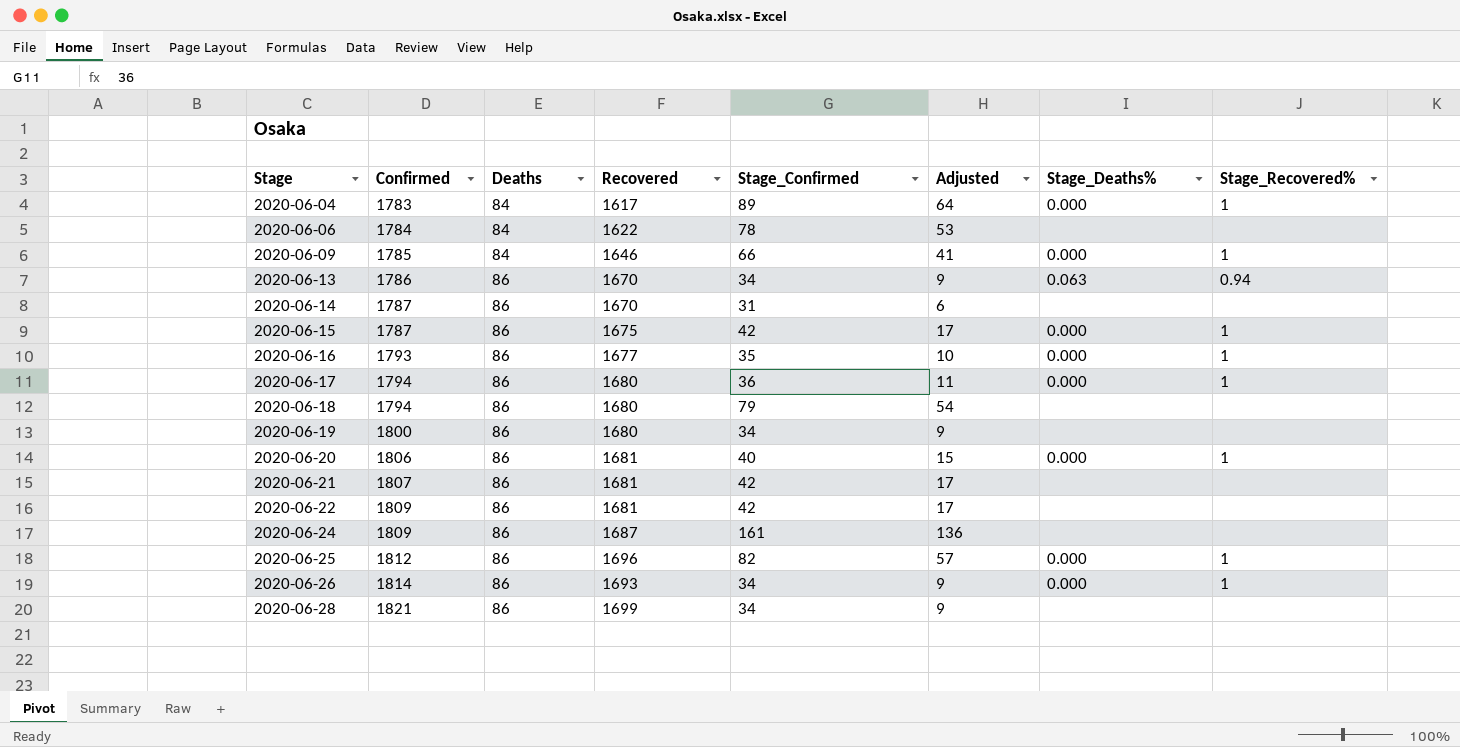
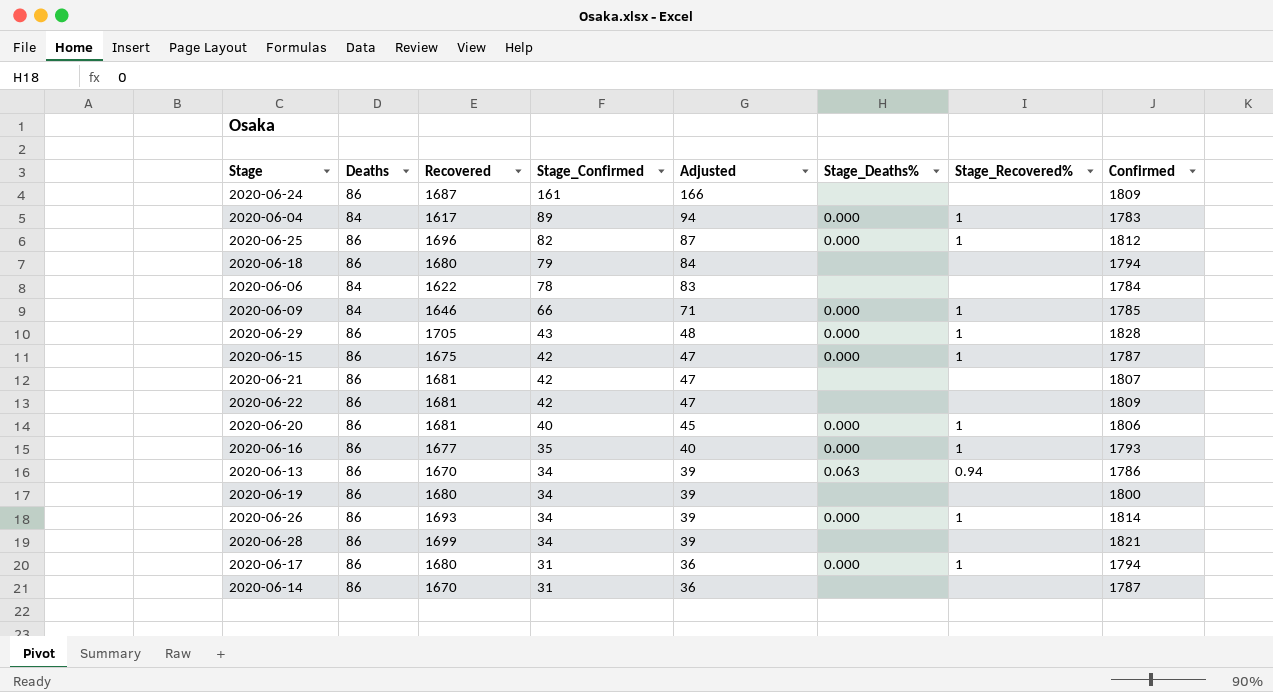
row order: Stage ascending -> Stage_Confirmed descending
column Adjusted | formula: [Stage_Confirmed] - 25 -> [Stage_Confirmed] + 5
column Confirmed | position: 2 -> 8
row 2020-06-29: none -> 86 | 1705 | 43 | 48 | 0.000 | 1 | 1828
2020-06-17 | Stage_Confirmed: 36 -> 31

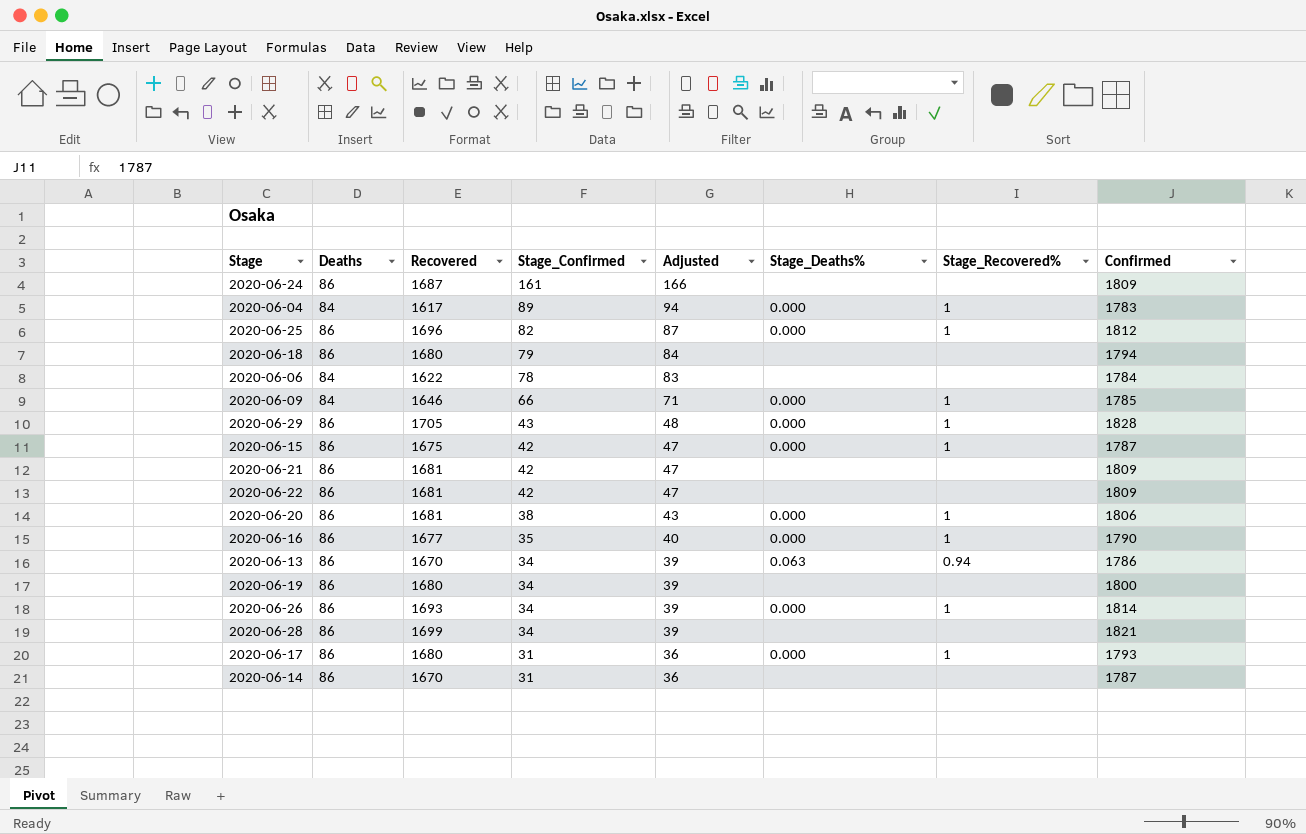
2020-06-21 | Confirmed: 1807 -> 1809
2020-06-20 | Stage_Confirmed: 40 -> 38
2020-06-20 | Adjusted: 45 -> 43
2020-06-16 | Confirmed: 1793 -> 1790
2020-06-17 | Confirmed: 1794 -> 1793

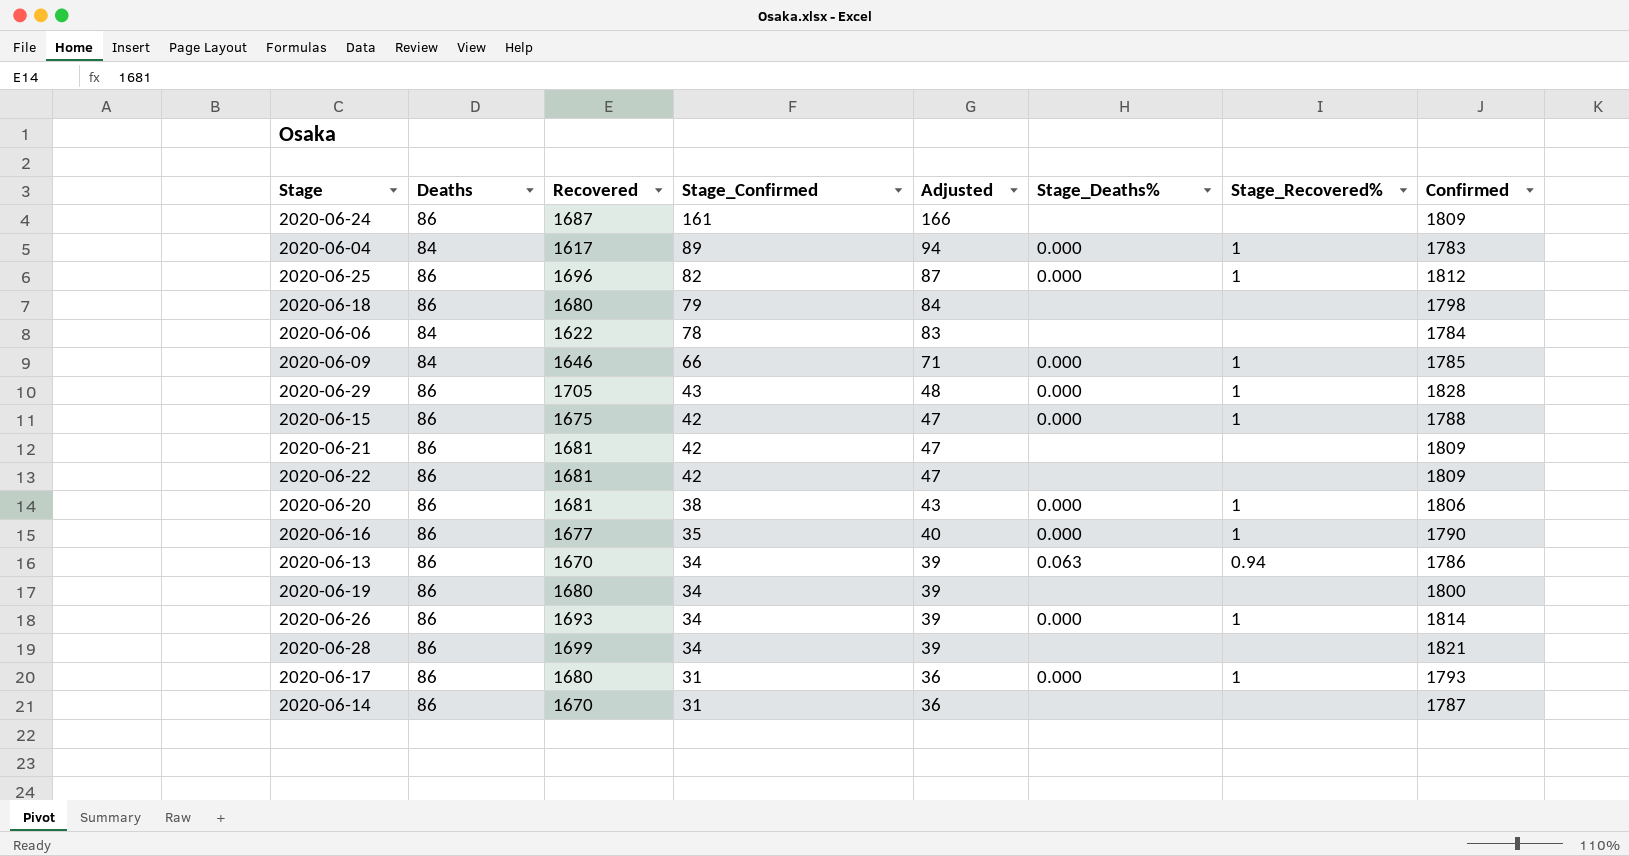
2020-06-18 | Confirmed: 1794 -> 1798
2020-06-15 | Confirmed: 1787 -> 1788

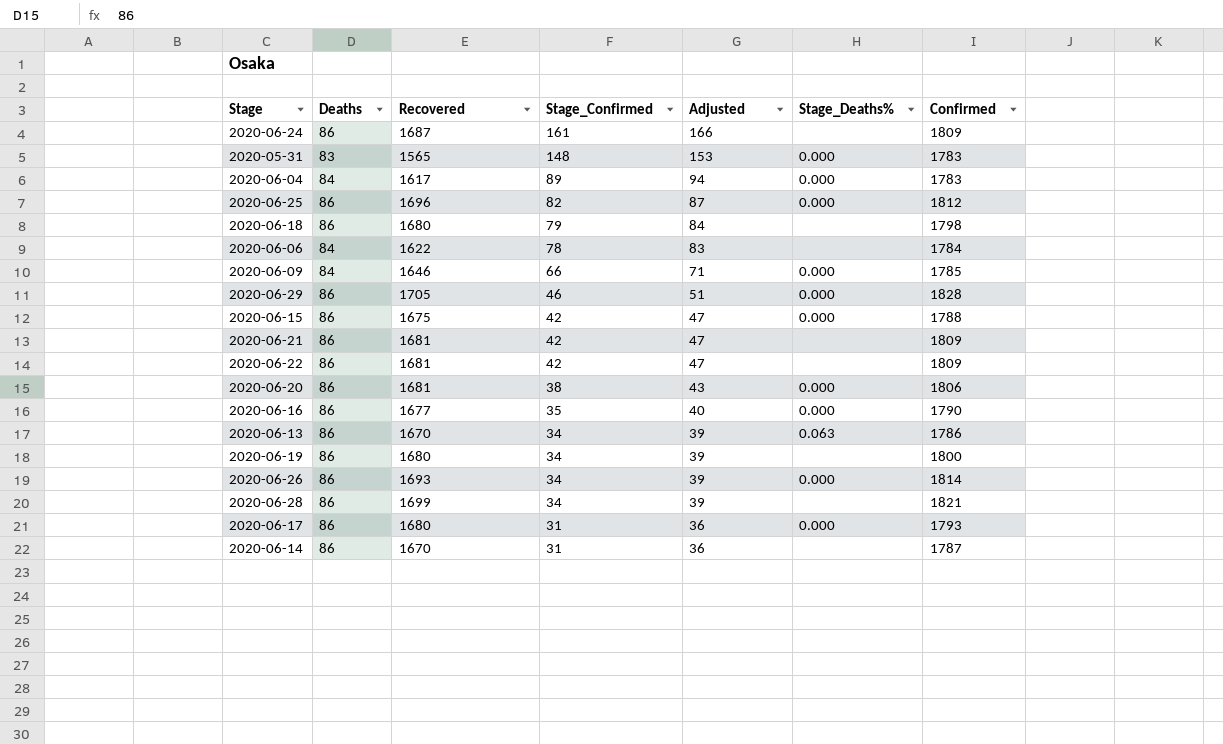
column Stage_Recovered% | position: 7 -> none
row 2020-05-31: none -> 83 | 1565 | 148 | 153 | 0.000 | 1783
2020-06-29 | Stage_Confirmed: 43 -> 46
2020-06-29 | Adjusted: 48 -> 51

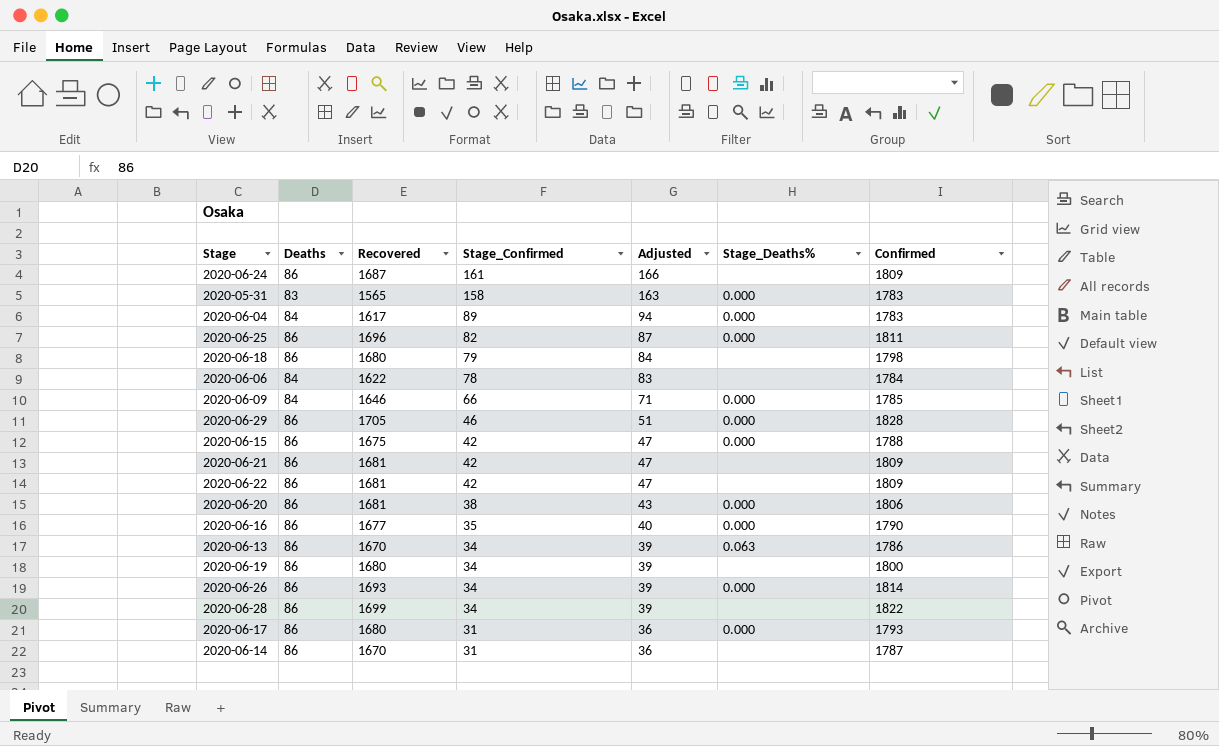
2020-05-31 | Stage_Confirmed: 148 -> 158
2020-05-31 | Adjusted: 153 -> 163
2020-06-25 | Confirmed: 1812 -> 1811
2020-06-28 | Confirmed: 1821 -> 1822

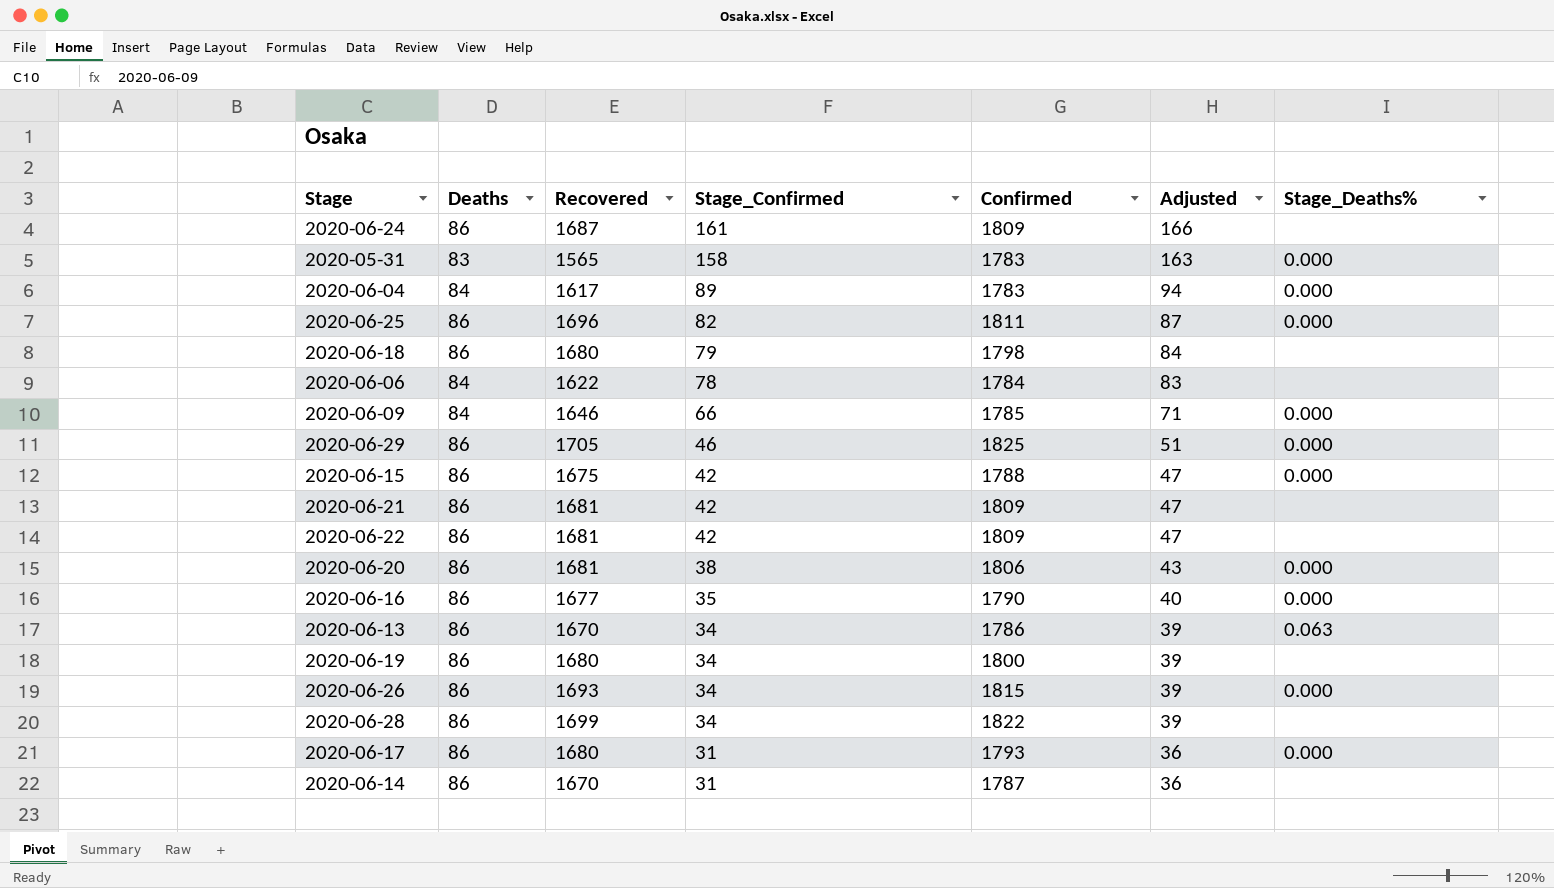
column Confirmed | position: 7 -> 5
2020-06-29 | Confirmed: 1828 -> 1825
2020-06-26 | Confirmed: 1814 -> 1815

